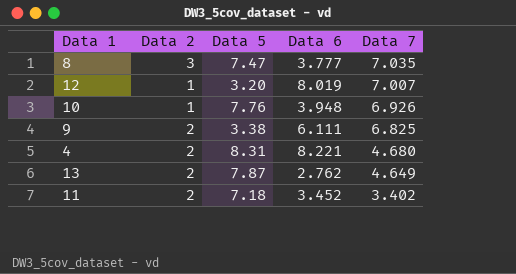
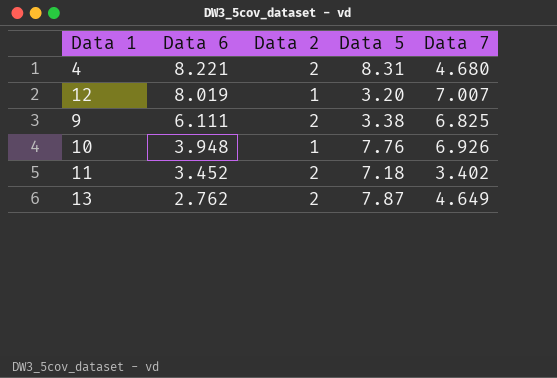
row order: Data 7 descending -> Data 6 descending
column Data 6 | position: 4 -> 2
row 8: 3 | 7.47 | 3.777 | 7.035 -> none

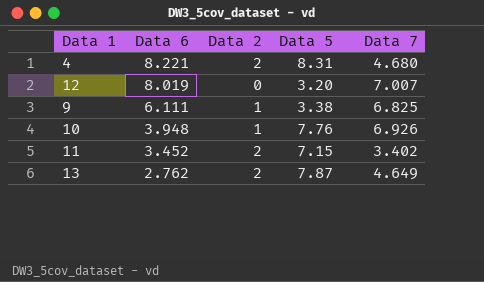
12 | Data 2: 1 -> 0
9 | Data 2: 2 -> 1
11 | Data 5: 7.18 -> 7.15

